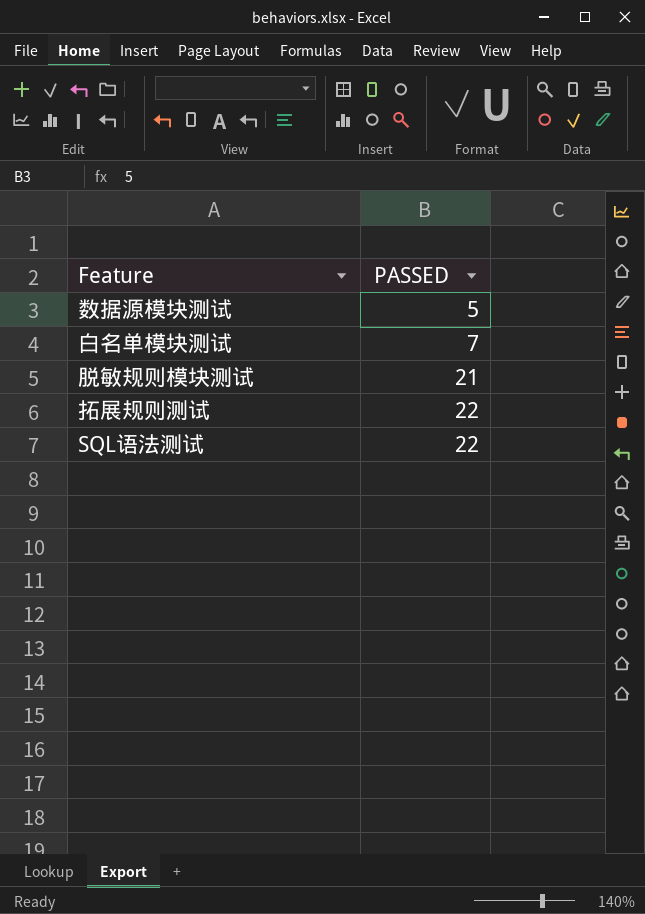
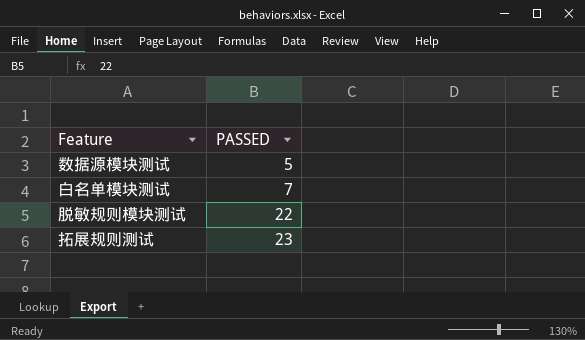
row SQL语法测试: 22 -> none
脱敏规则模块测试 | PASSED: 21 -> 22
拓展规则测试 | PASSED: 22 -> 23

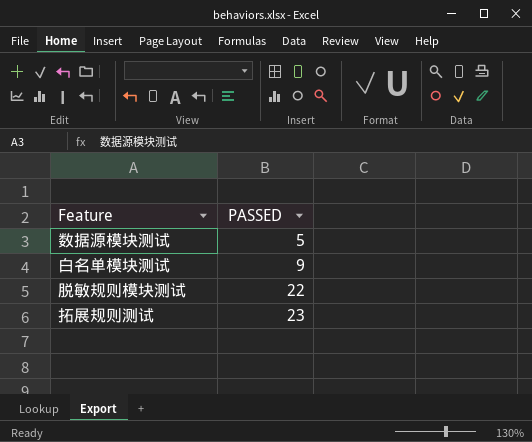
白名单模块测试 | PASSED: 7 -> 9

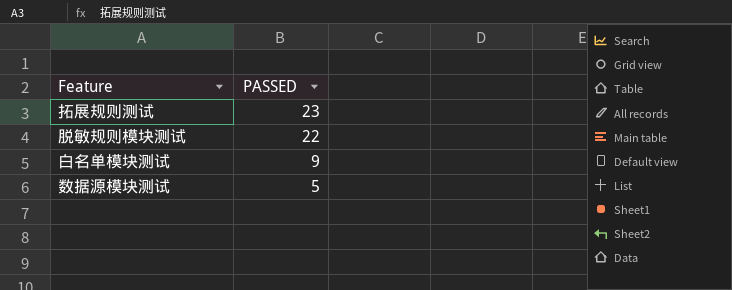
row order: PASSED ascending -> PASSED descending

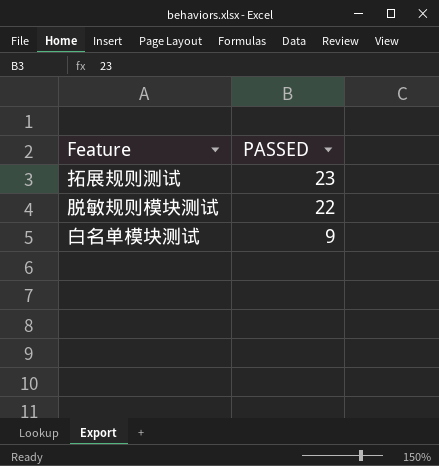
row 数据源模块测试: 5 -> none

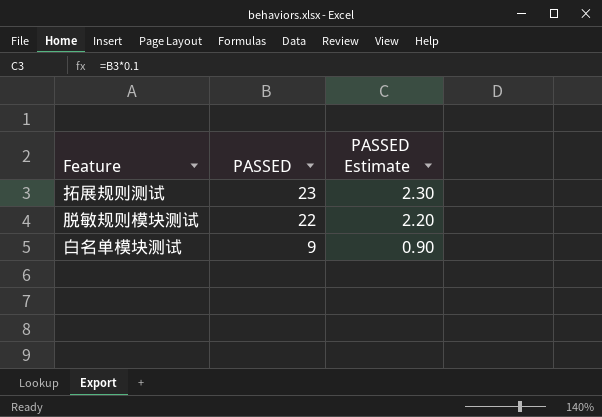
column PASSED Estimate | formula: none -> [PASSED] * 0.1

